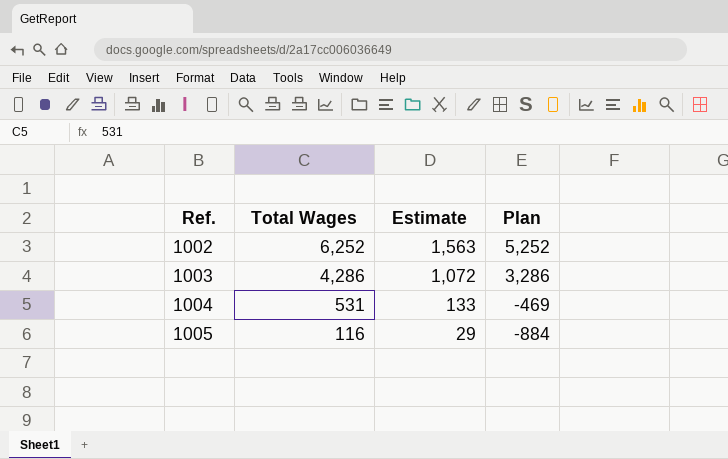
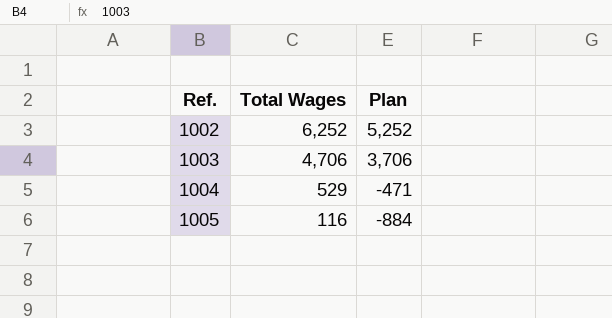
column Estimate | formula: [Total Wages] * 0.25 -> none
1003 | Total Wages: 4,286 -> 4,706
1003 | Plan: 3,286 -> 3,706
1004 | Total Wages: 531 -> 529
1004 | Plan: -469 -> -471

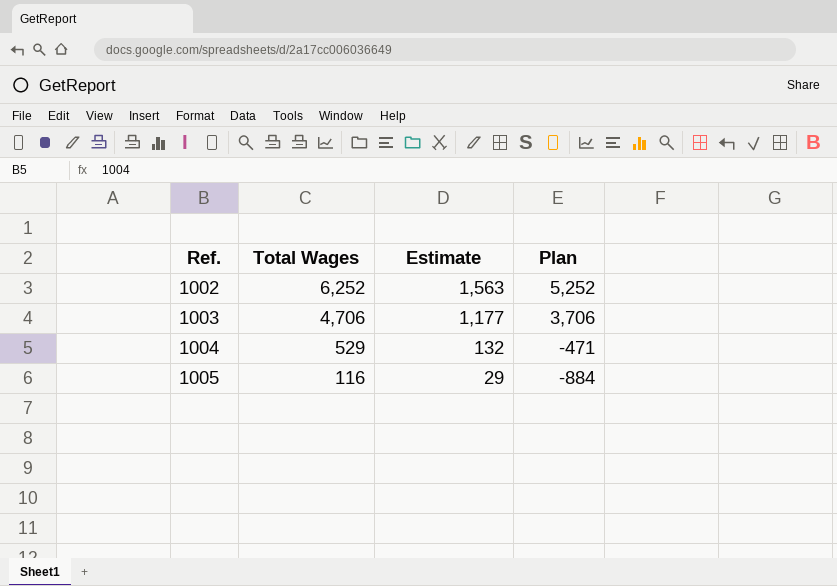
column Estimate | formula: none -> [Total Wages] * 0.25

